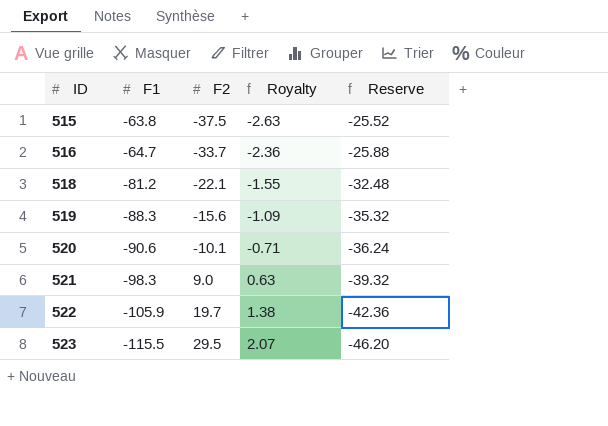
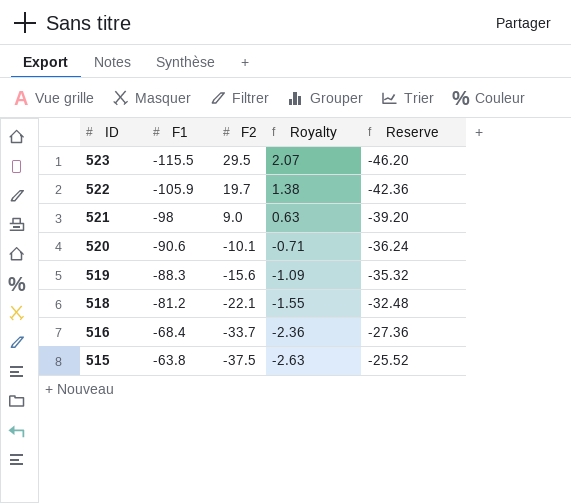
row order: ID ascending -> ID descending
521 | F1: -98.3 -> -98
521 | Reserve: -39.32 -> -39.20
516 | F1: -64.7 -> -68.4
516 | Reserve: -25.88 -> -27.36

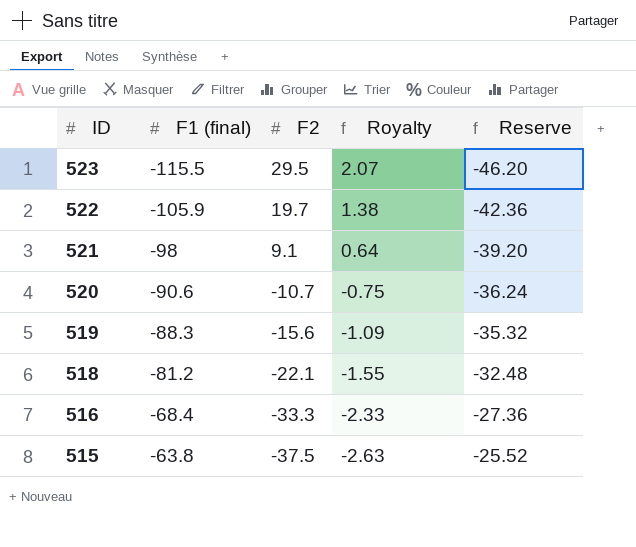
column name: F1 -> F1 (final)
521 | F2: 9.0 -> 9.1
521 | Royalty: 0.63 -> 0.64
520 | F2: -10.1 -> -10.7
520 | Royalty: -0.71 -> -0.75
516 | F2: -33.7 -> -33.3
516 | Royalty: -2.36 -> -2.33

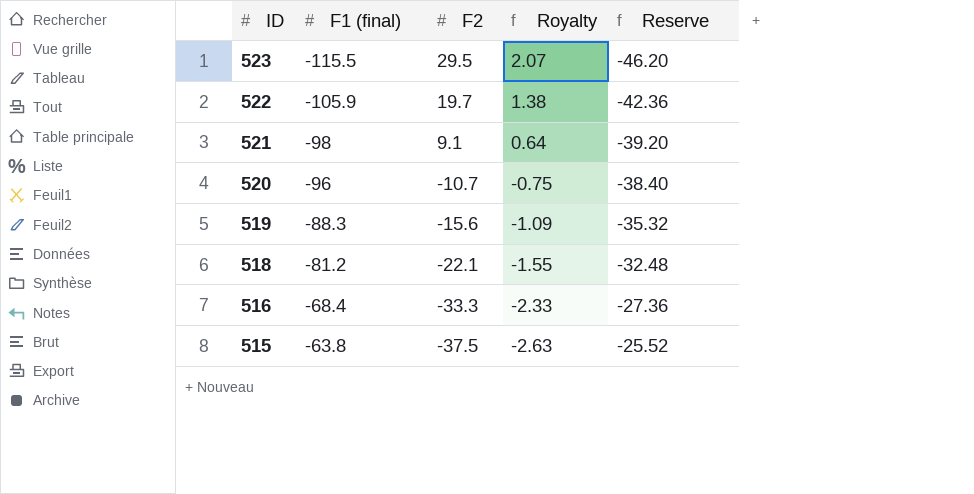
520 | F1 (final): -90.6 -> -96
520 | Reserve: -36.24 -> -38.40

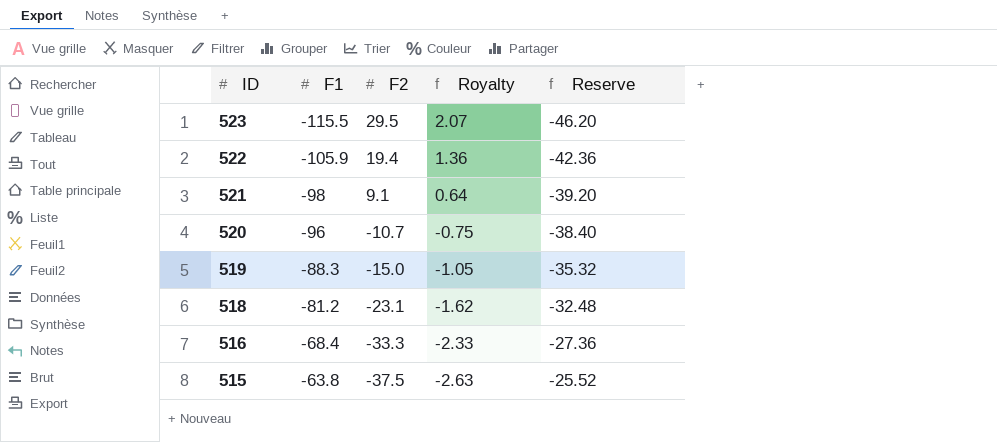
column name: F1 (final) -> F1
522 | F2: 19.7 -> 19.4
522 | Royalty: 1.38 -> 1.36
519 | F2: -15.6 -> -15.0
519 | Royalty: -1.09 -> -1.05
518 | F2: -22.1 -> -23.1
518 | Royalty: -1.55 -> -1.62

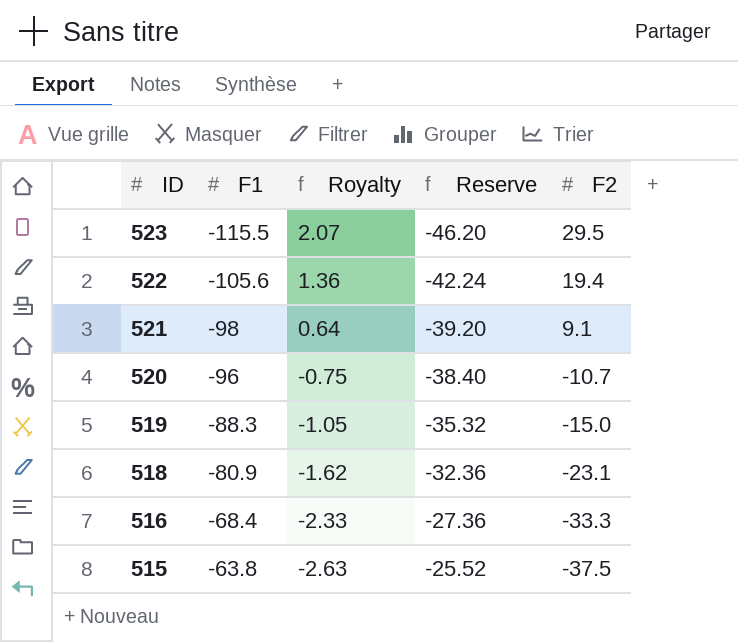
column F2 | position: 3 -> 5
522 | F1: -105.9 -> -105.6
522 | Reserve: -42.36 -> -42.24
518 | F1: -81.2 -> -80.9
518 | Reserve: -32.48 -> -32.36

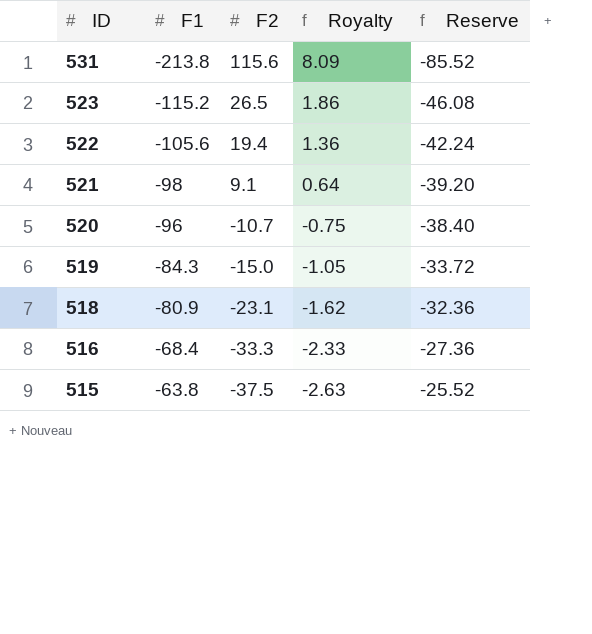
column F2 | position: 5 -> 3
row 531: none -> -213.8 | 115.6 | 8.09 | -85.52
523 | F1: -115.5 -> -115.2
523 | F2: 29.5 -> 26.5
523 | Royalty: 2.07 -> 1.86
523 | Reserve: -46.20 -> -46.08
519 | F1: -88.3 -> -84.3
519 | Reserve: -35.32 -> -33.72

